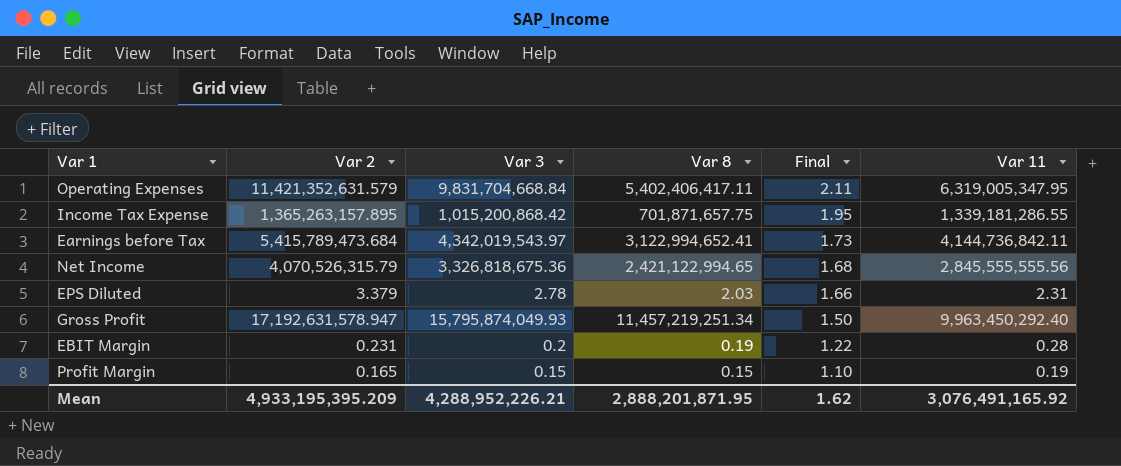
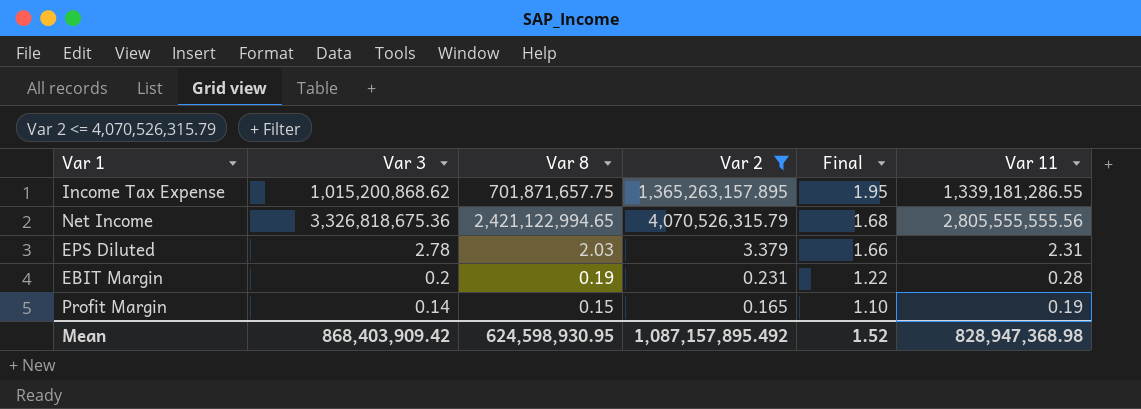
filter: none -> Var 2 <= 4,070,526,315.79
column Var 2 | position: 2 -> 4
Income Tax Expense | Var 3: 1,015,200,868.42 -> 1,015,200,868.62
Net Income | Var 11: 2,845,555,555.56 -> 2,805,555,555.56
Profit Margin | Var 3: 0.15 -> 0.14
Mean | Var 3: 4,288,952,226.21 -> 868,403,909.42
Mean | Var 8: 2,888,201,871.95 -> 624,598,930.95
Mean | Var 2: 4,933,195,395.209 -> 1,087,157,895.492
Mean | Final: 1.62 -> 1.52
Mean | Var 11: 3,076,491,165.92 -> 828,947,368.98

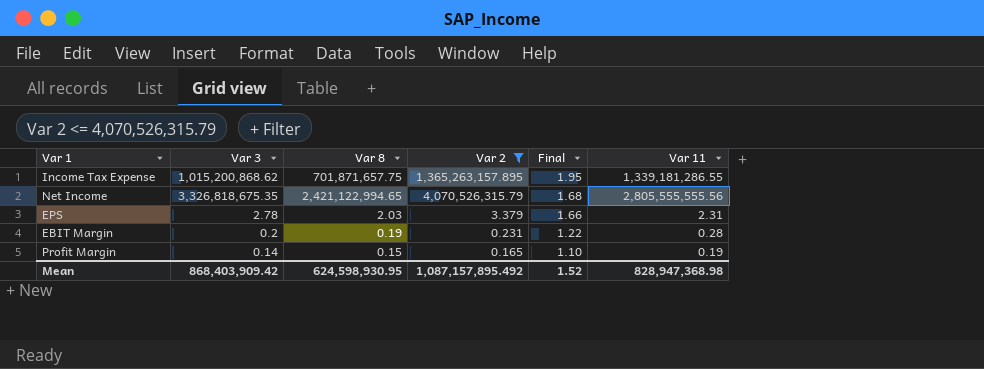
row EPS Diluted: 2.78 | 2.03 | 3.379 | 1.66 | 2.31 -> none
Net Income | Var 3: 3,326,818,675.36 -> 3,326,818,675.35
row EPS: none -> 2.78 | 2.03 | 3.379 | 1.66 | 2.31

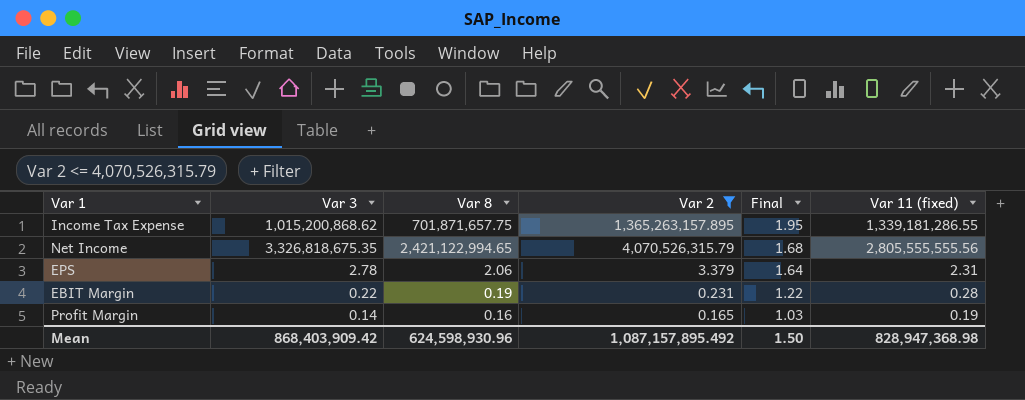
column name: Var 11 -> Var 11 (fixed)
EPS | Var 8: 2.03 -> 2.06
EPS | Final: 1.66 -> 1.64
EBIT Margin | Var 3: 0.2 -> 0.22
Profit Margin | Var 8: 0.15 -> 0.16
Profit Margin | Final: 1.10 -> 1.03
Mean | Var 8: 624,598,930.95 -> 624,598,930.96
Mean | Final: 1.52 -> 1.50

